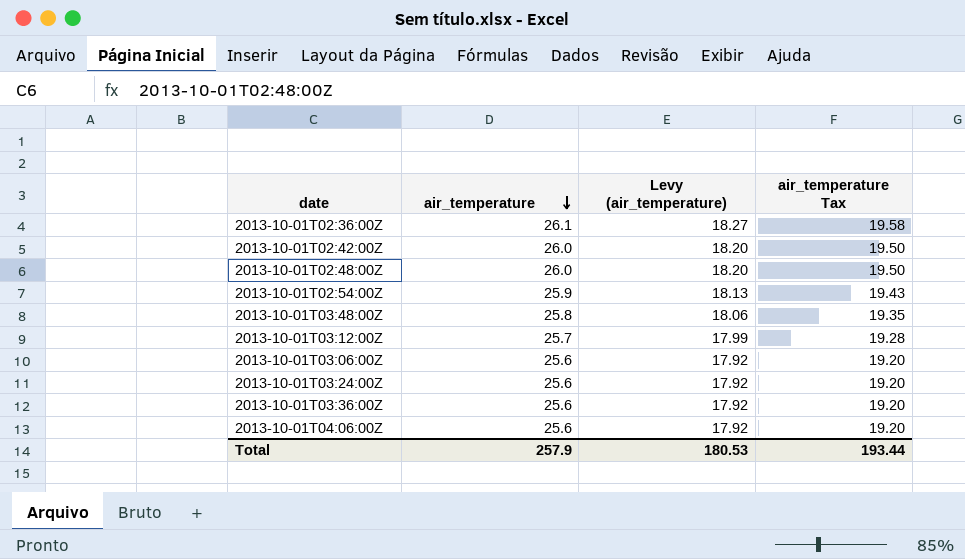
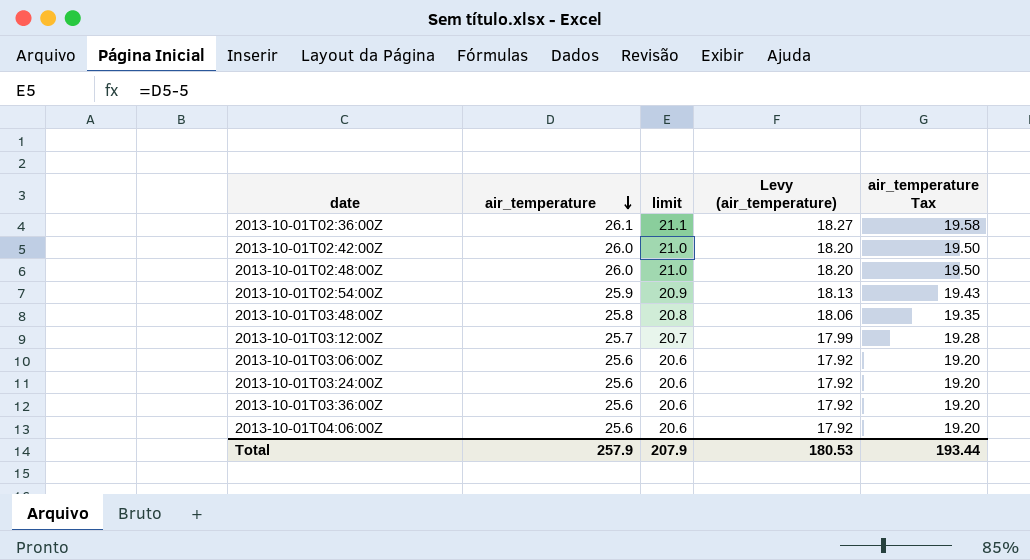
column limit | formula: none -> [air_temperature] - 5

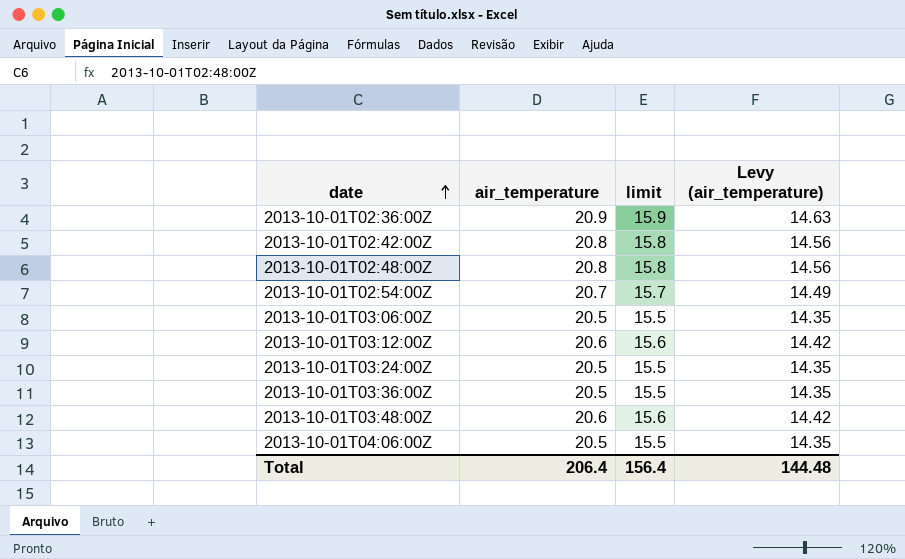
row order: air_temperature descending -> date ascending
column air_temperature Tax | formula: [air_temperature] * 0.75 -> none
2013-10-01T02:36:00Z | air_temperature: 26.1 -> 20.9
2013-10-01T02:36:00Z | limit: 21.1 -> 15.9
2013-10-01T02:36:00Z | Levy (air_temperature): 18.27 -> 14.63
2013-10-01T02:42:00Z | air_temperature: 26.0 -> 20.8
2013-10-01T02:42:00Z | limit: 21.0 -> 15.8
2013-10-01T02:42:00Z | Levy (air_temperature): 18.20 -> 14.56
2013-10-01T02:48:00Z | air_temperature: 26.0 -> 20.8
2013-10-01T02:48:00Z | limit: 21.0 -> 15.8
2013-10-01T02:48:00Z | Levy (air_temperature): 18.20 -> 14.56
2013-10-01T02:54:00Z | air_temperature: 25.9 -> 20.7
2013-10-01T02:54:00Z | limit: 20.9 -> 15.7
2013-10-01T02:54:00Z | Levy (air_temperature): 18.13 -> 14.49
2013-10-01T03:06:00Z | air_temperature: 25.6 -> 20.5
2013-10-01T03:06:00Z | limit: 20.6 -> 15.5
2013-10-01T03:06:00Z | Levy (air_temperature): 17.92 -> 14.35
2013-10-01T03:12:00Z | air_temperature: 25.7 -> 20.6
2013-10-01T03:12:00Z | limit: 20.7 -> 15.6
2013-10-01T03:12:00Z | Levy (air_temperature): 17.99 -> 14.42
2013-10-01T03:24:00Z | air_temperature: 25.6 -> 20.5
2013-10-01T03:24:00Z | limit: 20.6 -> 15.5
2013-10-01T03:24:00Z | Levy (air_temperature): 17.92 -> 14.35
2013-10-01T03:36:00Z | air_temperature: 25.6 -> 20.5
2013-10-01T03:36:00Z | limit: 20.6 -> 15.5
2013-10-01T03:36:00Z | Levy (air_temperature): 17.92 -> 14.35
2013-10-01T03:48:00Z | air_temperature: 25.8 -> 20.6
2013-10-01T03:48:00Z | limit: 20.8 -> 15.6
2013-10-01T03:48:00Z | Levy (air_temperature): 18.06 -> 14.42
2013-10-01T04:06:00Z | air_temperature: 25.6 -> 20.5
2013-10-01T04:06:00Z | limit: 20.6 -> 15.5
2013-10-01T04:06:00Z | Levy (air_temperature): 17.92 -> 14.35
Total | air_temperature: 257.9 -> 206.4
Total | limit: 207.9 -> 156.4
Total | Levy (air_temperature): 180.53 -> 144.48

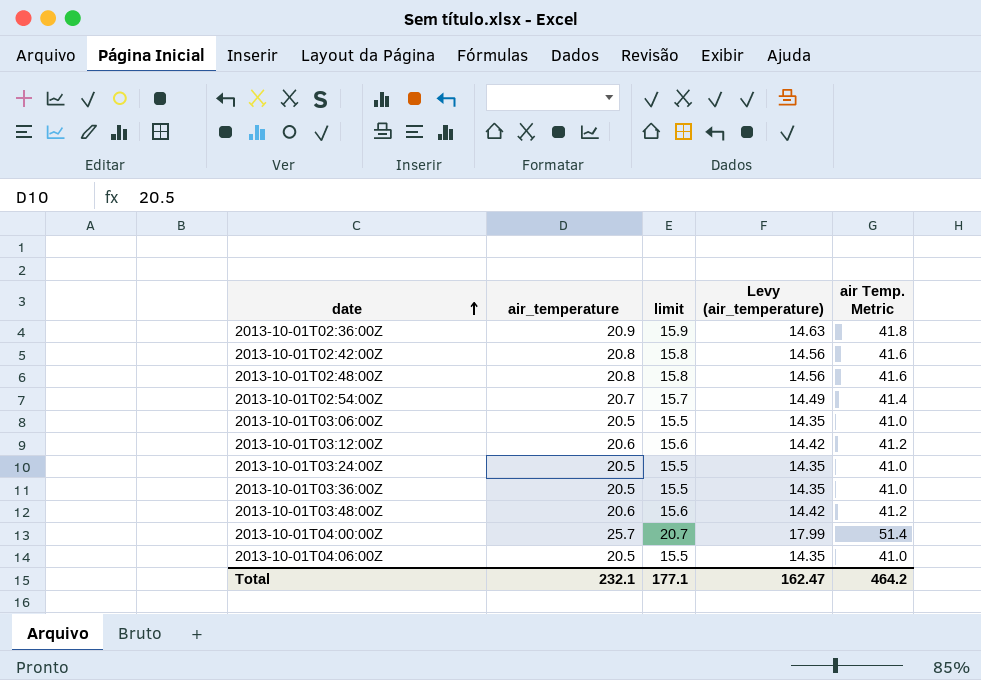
column air Temp. Metric | formula: none -> [air_temperature] * 2
row 2013-10-01T04:00:00Z: none -> 25.7 | 20.7 | 17.99 | 51.4
Total | air_temperature: 206.4 -> 232.1
Total | limit: 156.4 -> 177.1
Total | Levy (air_temperature): 144.48 -> 162.47

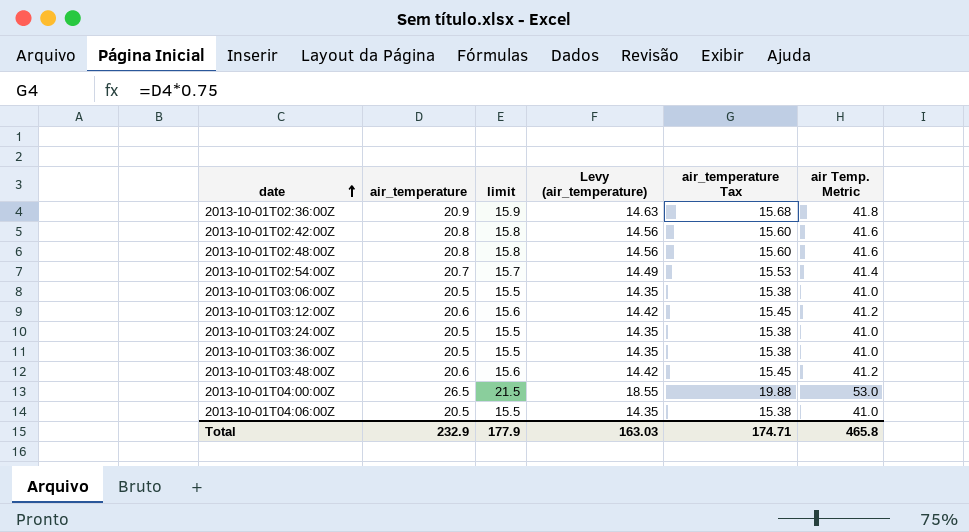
column air_temperature Tax | formula: none -> [air_temperature] * 0.75
2013-10-01T04:00:00Z | air_temperature: 25.7 -> 26.5
2013-10-01T04:00:00Z | limit: 20.7 -> 21.5
2013-10-01T04:00:00Z | Levy (air_temperature): 17.99 -> 18.55
2013-10-01T04:00:00Z | air Temp. Metric: 51.4 -> 53.0
Total | air_temperature: 232.1 -> 232.9
Total | limit: 177.1 -> 177.9
Total | Levy (air_temperature): 162.47 -> 163.03
Total | air Temp. Metric: 464.2 -> 465.8

